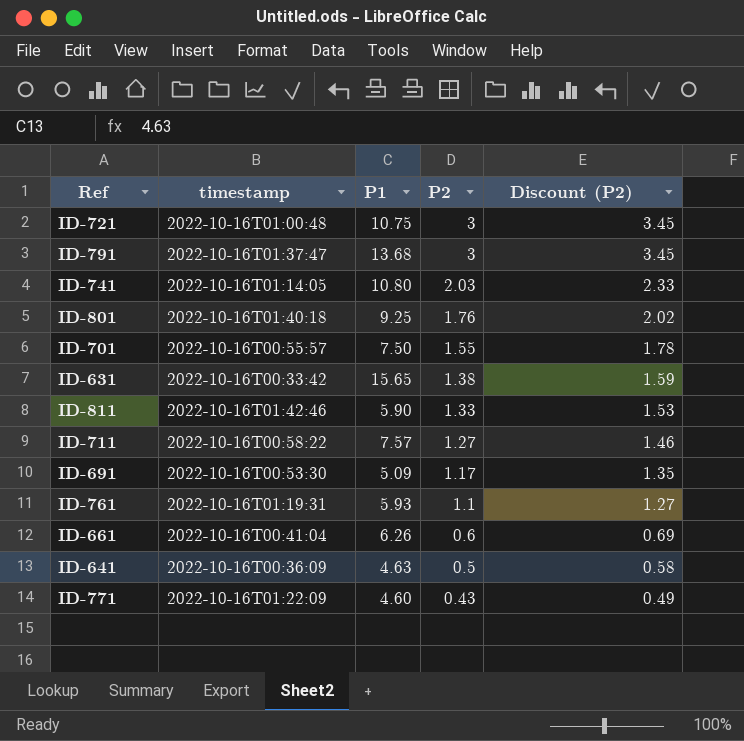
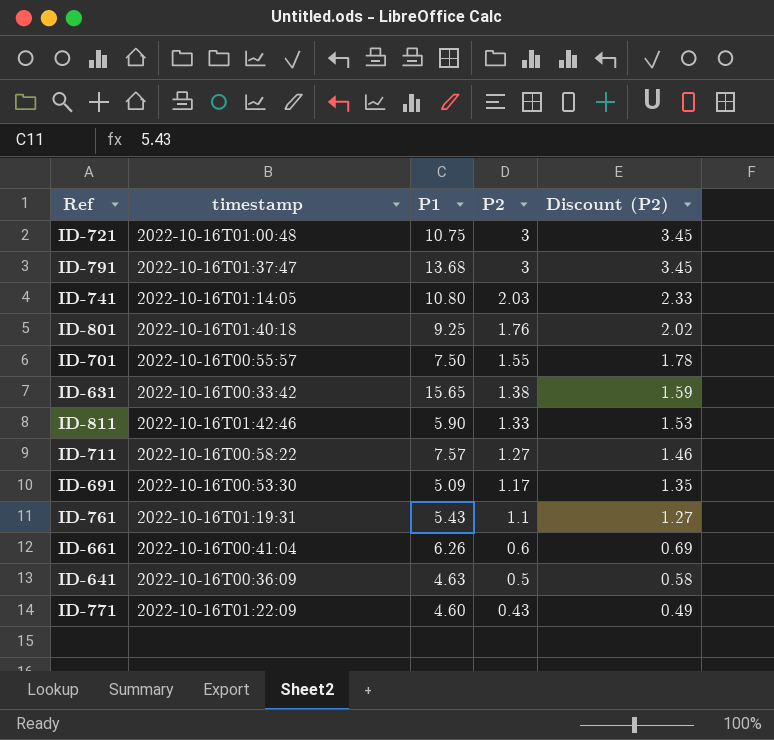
ID-761 | P1: 5.93 -> 5.43

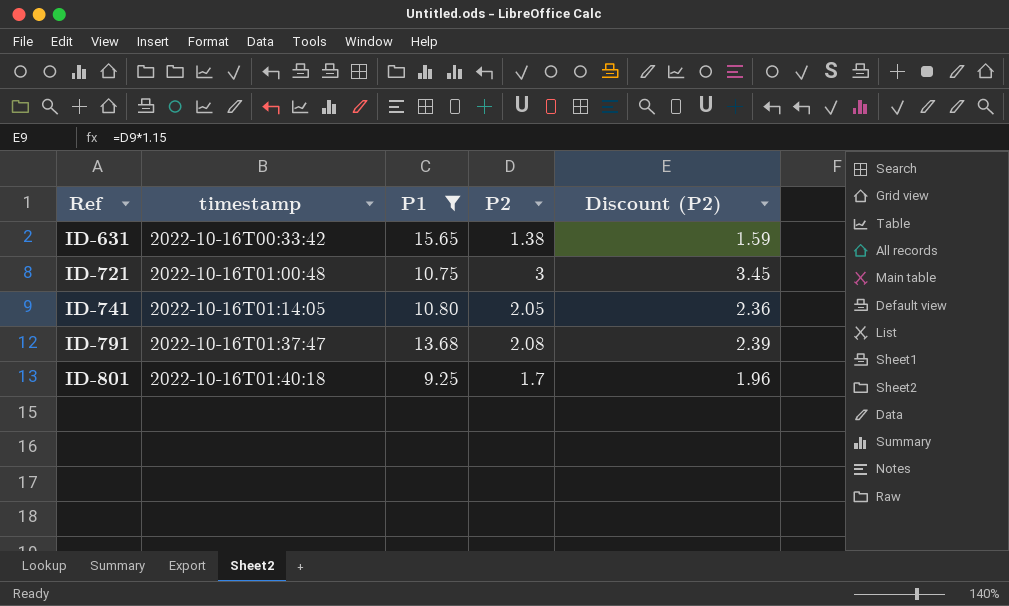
filter: none -> P1 >= 9.25
row order: P2 descending -> Ref ascending
ID-741 | P2: 2.03 -> 2.05
ID-741 | Discount (P2): 2.33 -> 2.36
ID-791 | P2: 3 -> 2.08
ID-791 | Discount (P2): 3.45 -> 2.39
ID-801 | P2: 1.76 -> 1.7
ID-801 | Discount (P2): 2.02 -> 1.96

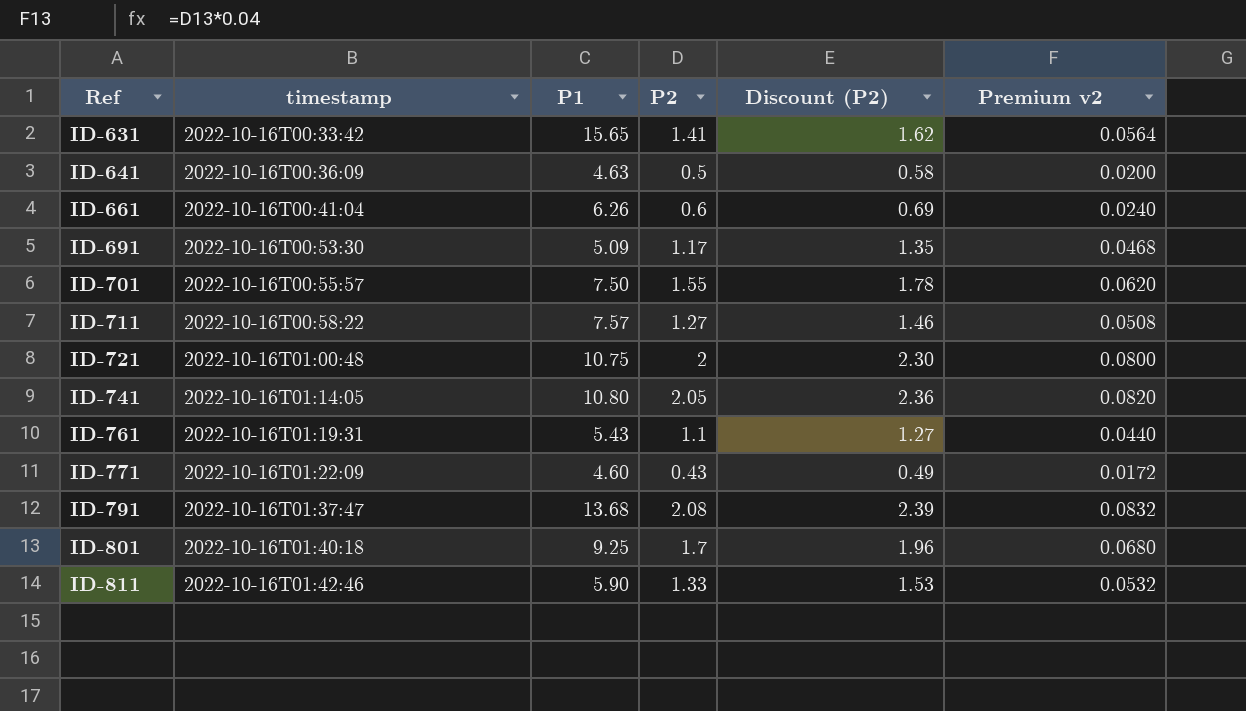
filter: P1 >= 9.25 -> none
column Premium v2 | formula: none -> [P2] * 0.04
ID-631 | P2: 1.38 -> 1.41
ID-631 | Discount (P2): 1.59 -> 1.62
ID-721 | P2: 3 -> 2
ID-721 | Discount (P2): 3.45 -> 2.30

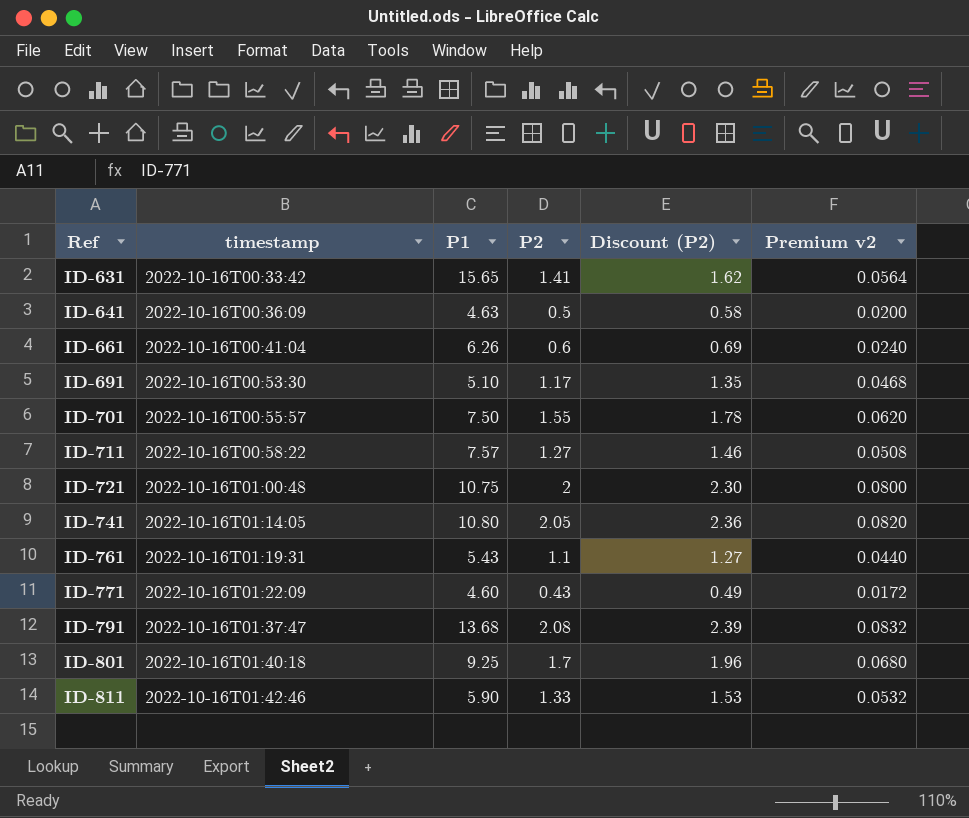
ID-691 | P1: 5.09 -> 5.10

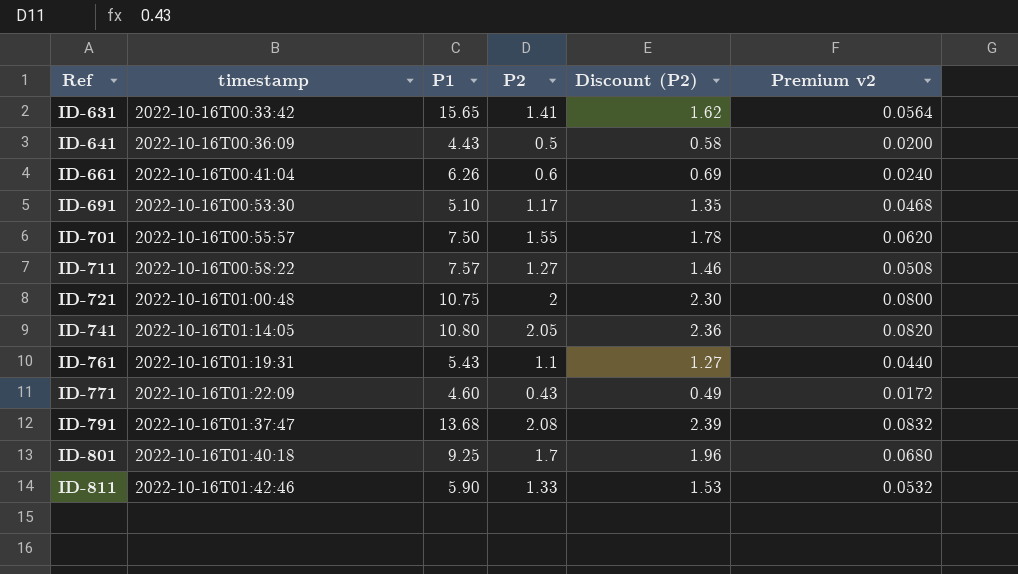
ID-641 | P1: 4.63 -> 4.43

